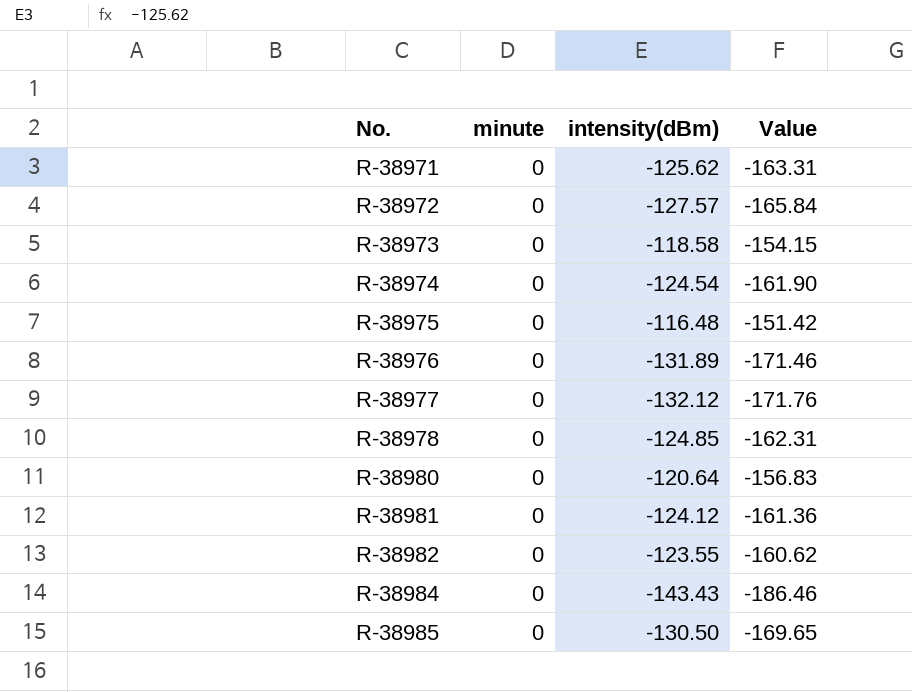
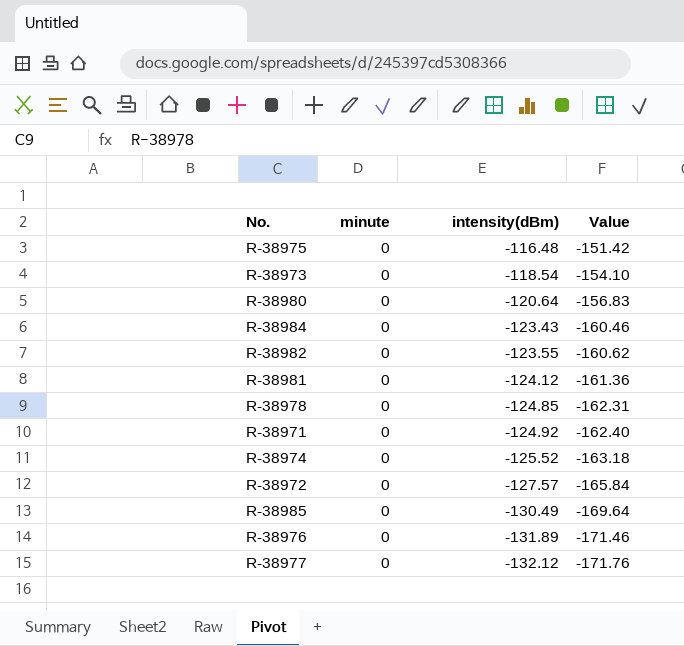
row order: No. ascending -> intensity(dBm) descending
R-38973 | intensity(dBm): -118.58 -> -118.54
R-38973 | Value: -154.15 -> -154.10
R-38984 | intensity(dBm): -143.43 -> -123.43
R-38984 | Value: -186.46 -> -160.46
R-38971 | intensity(dBm): -125.62 -> -124.92
R-38971 | Value: -163.31 -> -162.40
R-38974 | intensity(dBm): -124.54 -> -125.52
R-38974 | Value: -161.90 -> -163.18
R-38985 | intensity(dBm): -130.50 -> -130.49
R-38985 | Value: -169.65 -> -169.64

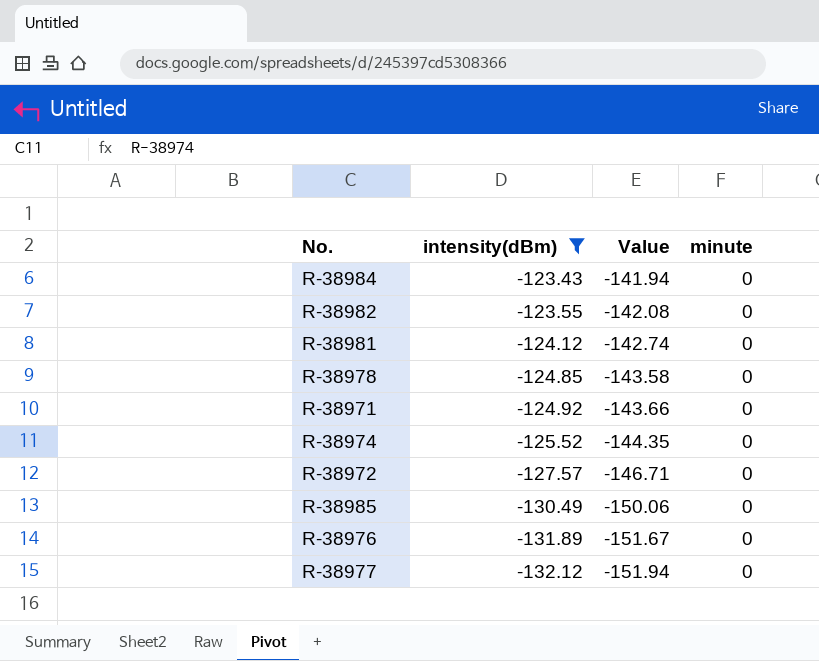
filter: none -> intensity(dBm) <= -123.43
column Value | formula: [intensity(dBm)] * 1.3 -> [intensity(dBm)] * 1.15
column minute | position: 2 -> 4

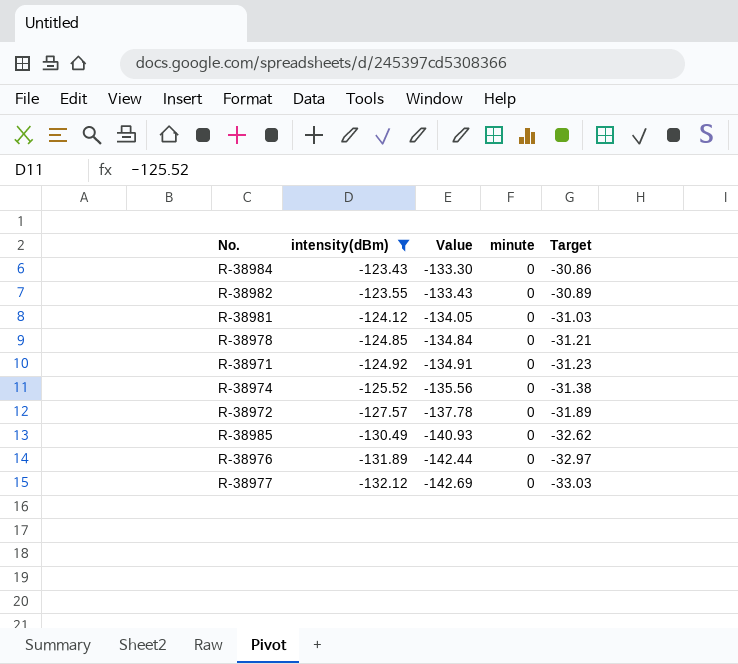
column Value | formula: [intensity(dBm)] * 1.15 -> [intensity(dBm)] * 1.08
column Target | formula: none -> [intensity(dBm)] * 0.25

